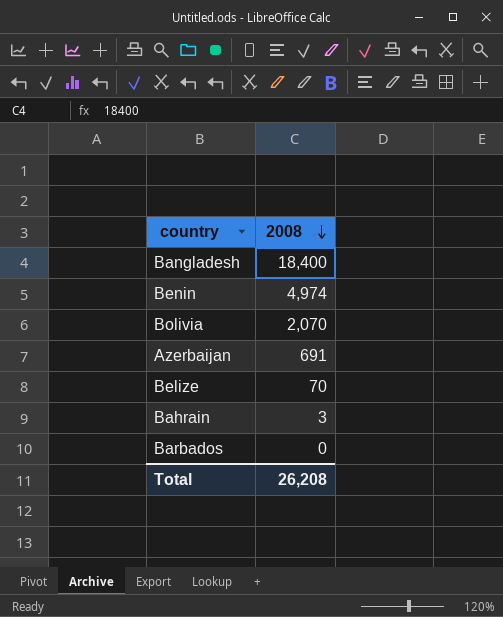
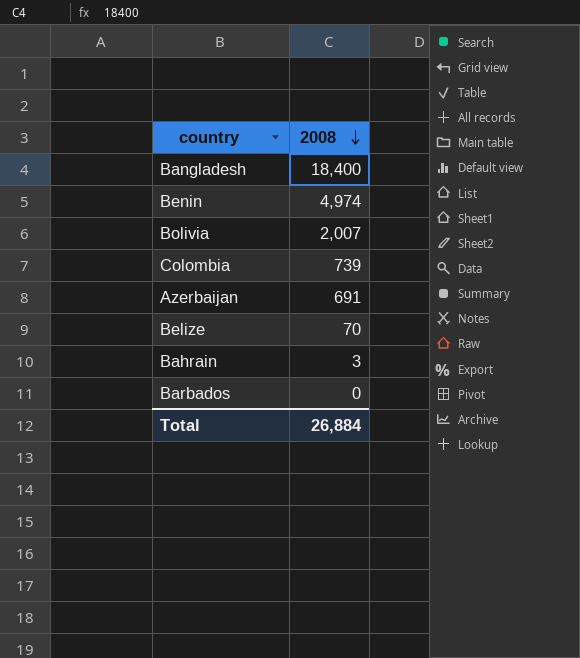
Bolivia | 2008: 2,070 -> 2,007
row Colombia: none -> 739
Total | 2008: 26,208 -> 26,884

